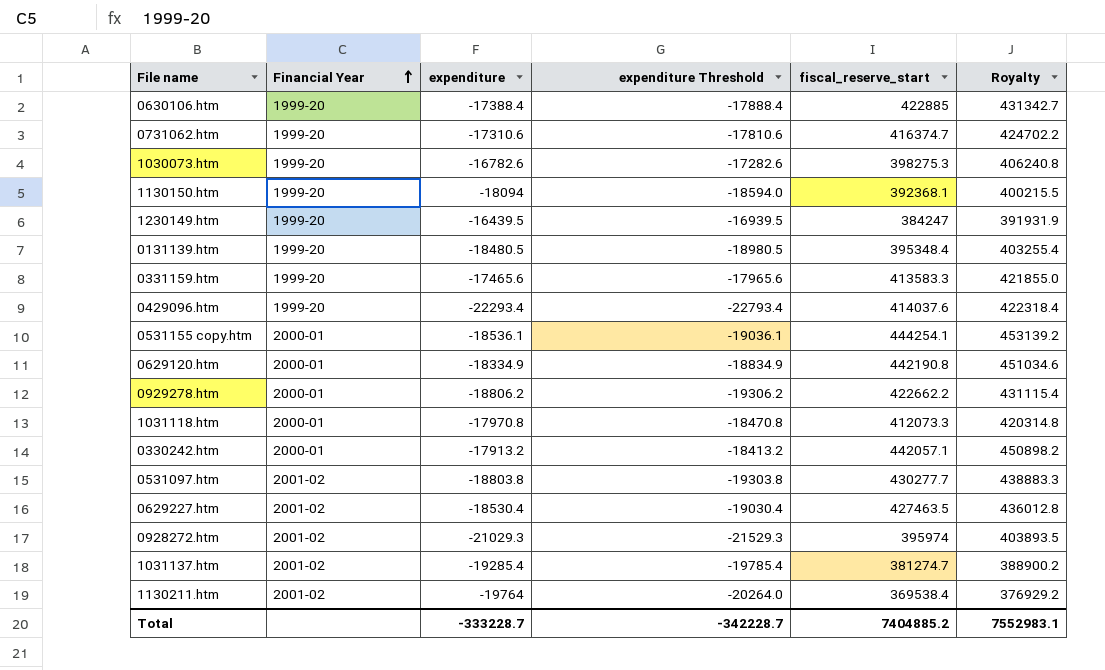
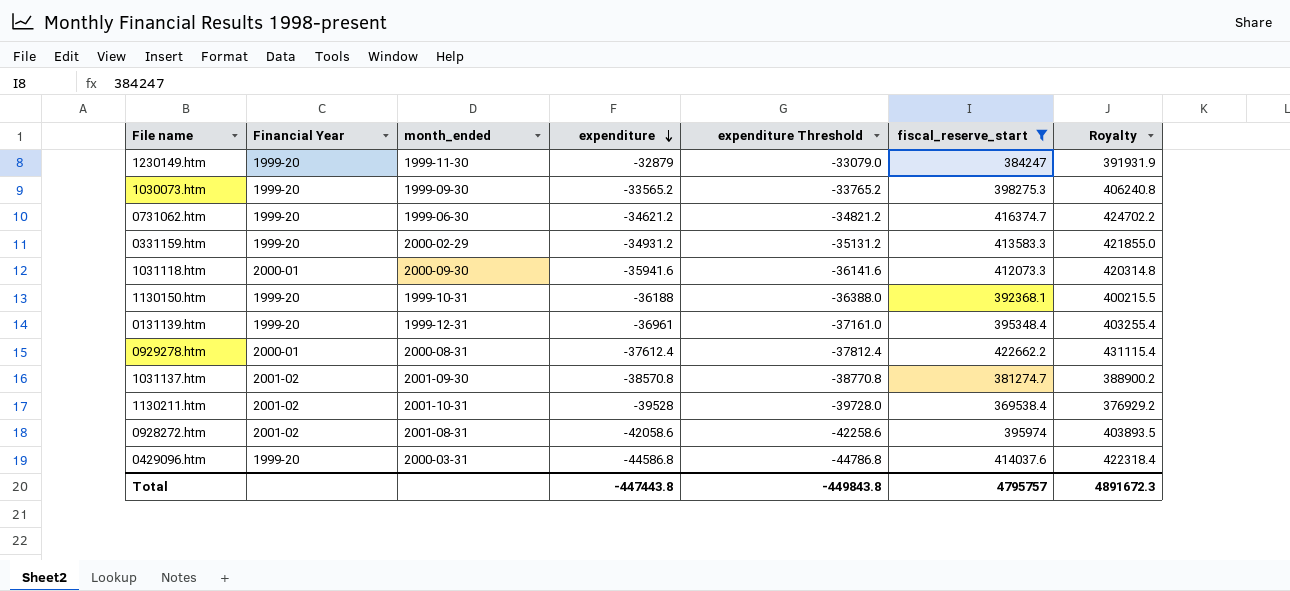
filter: none -> fiscal_reserve_start <= 422662.2
row order: Financial Year ascending -> expenditure descending
column month_ended | position: none -> 3
column expenditure Threshold | formula: [expenditure] - 500 -> [expenditure] - 200
1230149.htm | expenditure: -16439.5 -> -32879
1030073.htm | expenditure: -16782.6 -> -33565.2
0731062.htm | expenditure: -17310.6 -> -34621.2
0331159.htm | expenditure: -17465.6 -> -34931.2
1031118.htm | expenditure: -17970.8 -> -35941.6
1130150.htm | expenditure: -18094 -> -36188
0131139.htm | expenditure: -18480.5 -> -36961
0929278.htm | expenditure: -18806.2 -> -37612.4
1031137.htm | expenditure: -19285.4 -> -38570.8
1130211.htm | expenditure: -19764 -> -39528
0928272.htm | expenditure: -21029.3 -> -42058.6
0429096.htm | expenditure: -22293.4 -> -44586.8
Total | expenditure: -333228.7 -> -447443.8
Total | expenditure Threshold: -342228.7 -> -449843.8
Total | fiscal_reserve_start: 7404885.2 -> 4795757
Total | Royalty: 7552983.1 -> 4891672.3

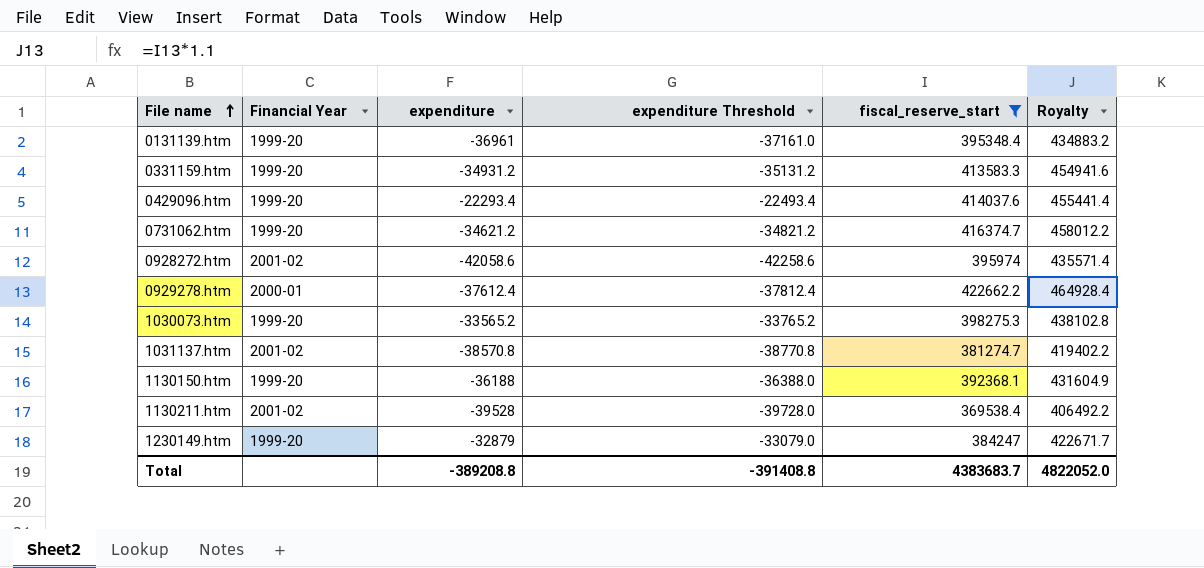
row order: expenditure descending -> File name ascending
column month_ended | position: 3 -> none
column Royalty | formula: [fiscal_reserve_start] * 1.02 -> [fiscal_reserve_start] * 1.1
row 1031118.htm: 2000-01 | 2000-09-30 | -35941.6 | -36141.6 | 412073.3 | 420314.8 -> none
0429096.htm | expenditure: -44586.8 -> -22293.4
0429096.htm | expenditure Threshold: -44786.8 -> -22493.4
Total | expenditure: -447443.8 -> -389208.8
Total | expenditure Threshold: -449843.8 -> -391408.8
Total | fiscal_reserve_start: 4795757 -> 4383683.7
Total | Royalty: 4891672.3 -> 4822052.0

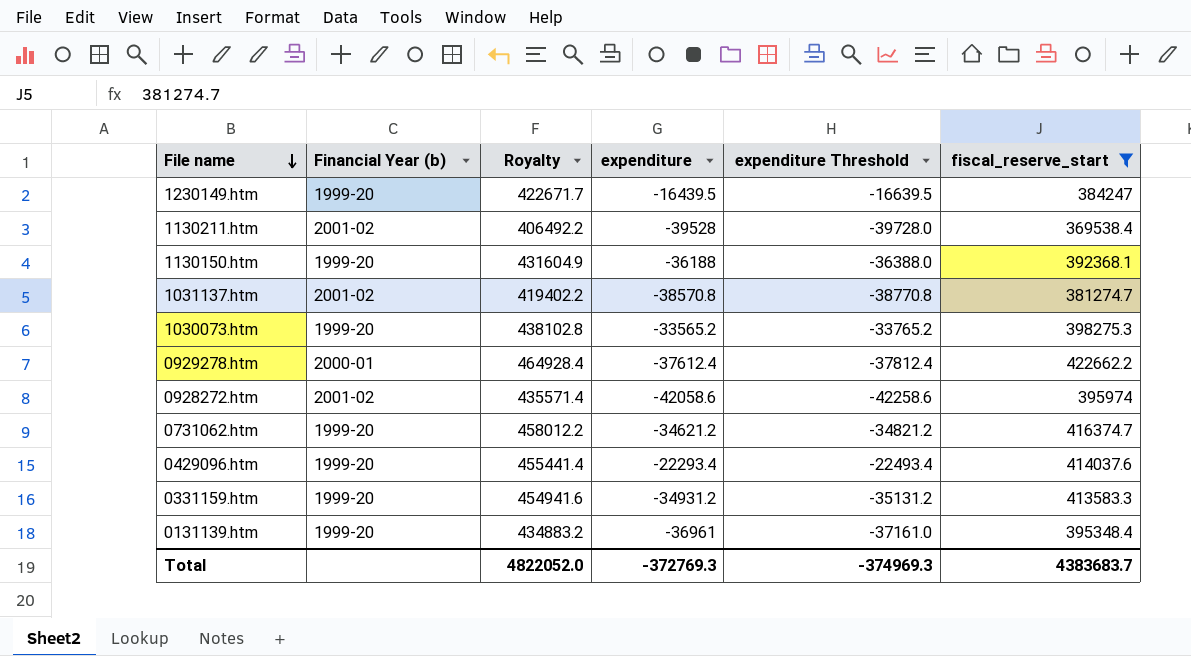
row order: File name ascending -> File name descending
column name: Financial Year -> Financial Year (b)
column Royalty | position: 6 -> 3
1230149.htm | expenditure: -32879 -> -16439.5
1230149.htm | expenditure Threshold: -33079.0 -> -16639.5
Total | expenditure: -389208.8 -> -372769.3
Total | expenditure Threshold: -391408.8 -> -374969.3

